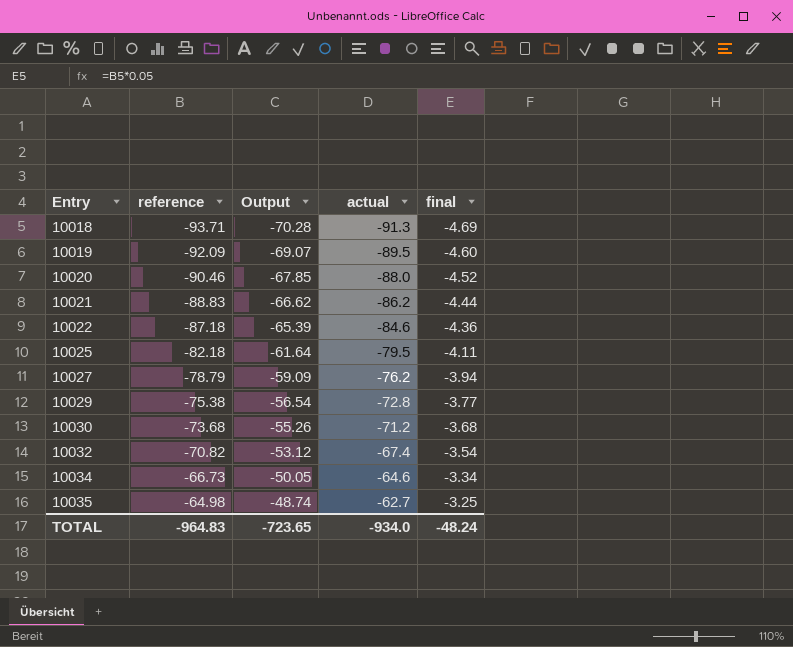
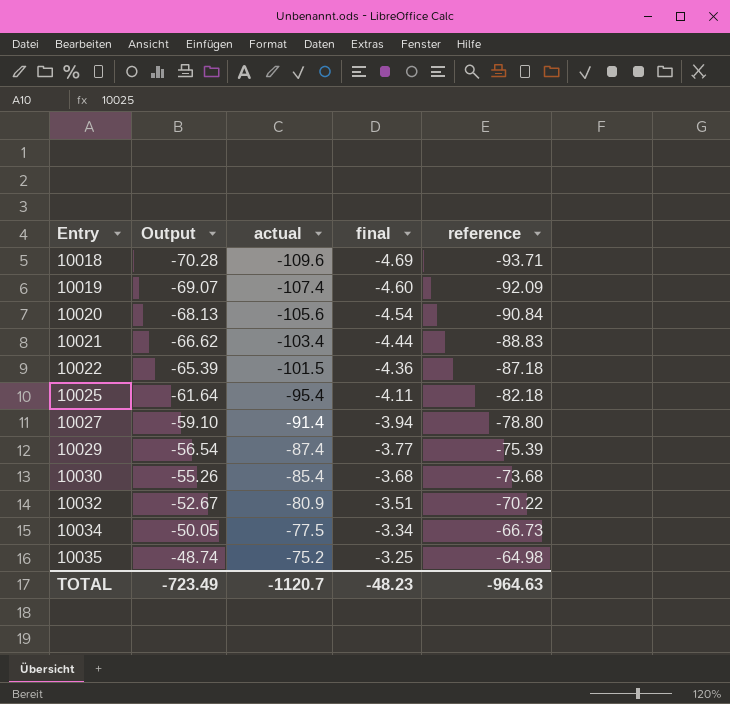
column reference | position: 2 -> 5
10018 | actual: -91.3 -> -109.6
10019 | actual: -89.5 -> -107.4
10020 | Output: -67.85 -> -68.13
10020 | actual: -88.0 -> -105.6
10020 | final: -4.52 -> -4.54
10020 | reference: -90.46 -> -90.84
10021 | actual: -86.2 -> -103.4
10022 | actual: -84.6 -> -101.5
10025 | actual: -79.5 -> -95.4
10027 | Output: -59.09 -> -59.10
10027 | actual: -76.2 -> -91.4
10027 | reference: -78.79 -> -78.80
10029 | actual: -72.8 -> -87.4
10029 | reference: -75.38 -> -75.39
10030 | actual: -71.2 -> -85.4
10032 | Output: -53.12 -> -52.67
10032 | actual: -67.4 -> -80.9
10032 | final: -3.54 -> -3.51
10032 | reference: -70.82 -> -70.22
10034 | actual: -64.6 -> -77.5
10035 | actual: -62.7 -> -75.2
TOTAL | Output: -723.65 -> -723.49
TOTAL | actual: -934.0 -> -1120.7
TOTAL | final: -48.24 -> -48.23
TOTAL | reference: -964.83 -> -964.63

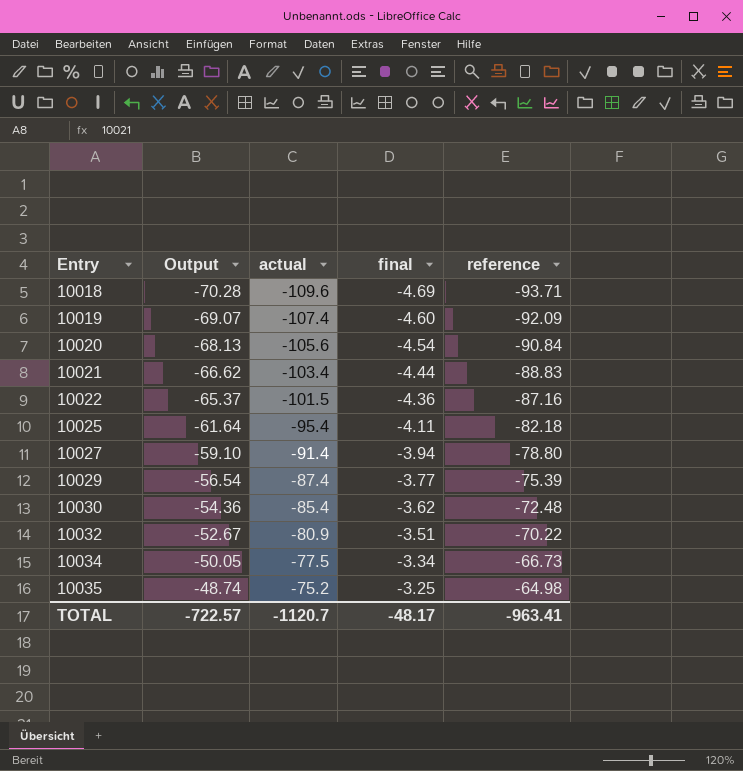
10022 | Output: -65.39 -> -65.37
10022 | reference: -87.18 -> -87.16
10030 | Output: -55.26 -> -54.36
10030 | final: -3.68 -> -3.62
10030 | reference: -73.68 -> -72.48
TOTAL | Output: -723.49 -> -722.57
TOTAL | final: -48.23 -> -48.17
TOTAL | reference: -964.63 -> -963.41

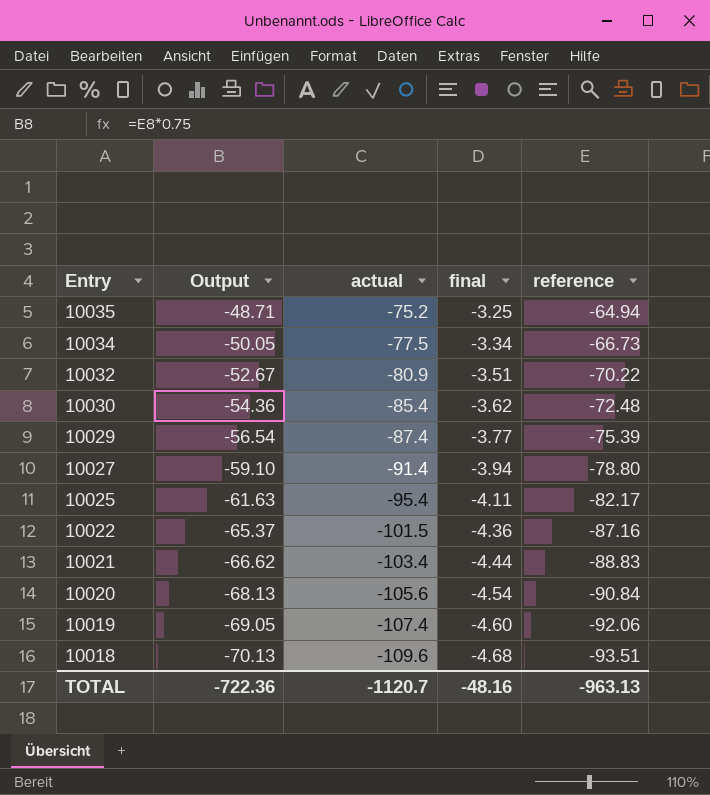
row order: Entry ascending -> Entry descending
10035 | Output: -48.74 -> -48.71
10035 | reference: -64.98 -> -64.94
10025 | Output: -61.64 -> -61.63
10025 | reference: -82.18 -> -82.17
10019 | Output: -69.07 -> -69.05
10019 | reference: -92.09 -> -92.06
10018 | Output: -70.28 -> -70.13
10018 | final: -4.69 -> -4.68
10018 | reference: -93.71 -> -93.51
TOTAL | Output: -722.57 -> -722.36
TOTAL | final: -48.17 -> -48.16
TOTAL | reference: -963.41 -> -963.13

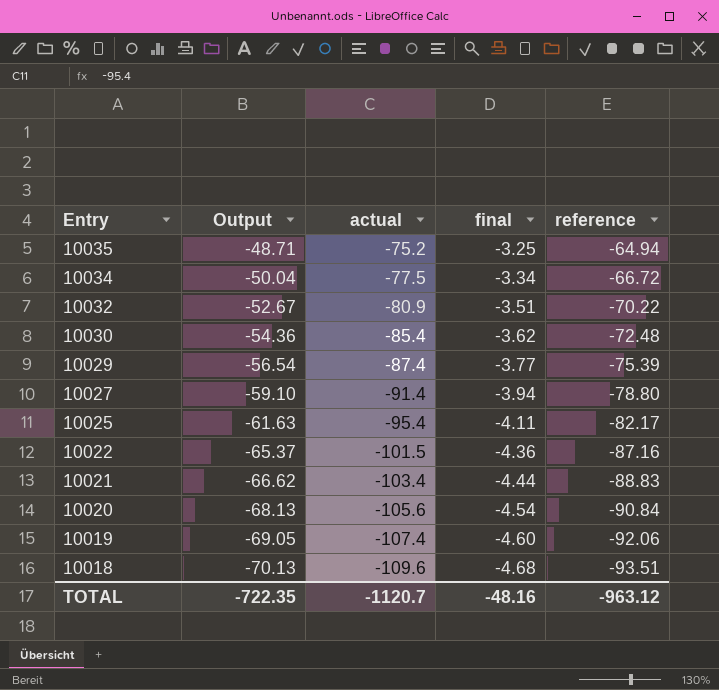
10034 | Output: -50.05 -> -50.04
10034 | reference: -66.73 -> -66.72
TOTAL | Output: -722.36 -> -722.35
TOTAL | reference: -963.13 -> -963.12

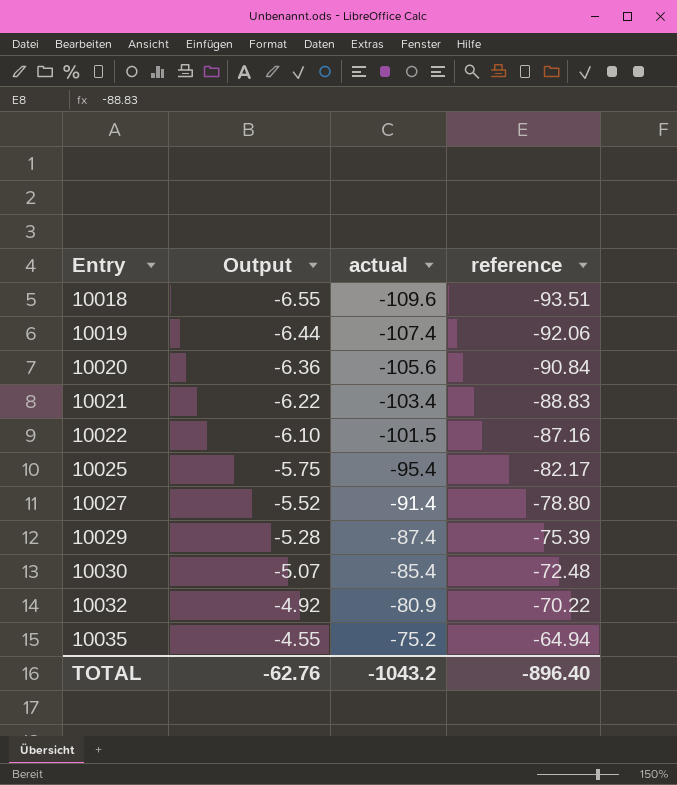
row order: Entry descending -> Entry ascending
column final | formula: [reference] * 0.05 -> none
column Output | formula: [reference] * 0.75 -> [reference] * 0.07
row 10034: -50.04 | -77.5 | -3.34 | -66.72 -> none
TOTAL | Output: -722.35 -> -62.76
TOTAL | actual: -1120.7 -> -1043.2
TOTAL | reference: -963.12 -> -896.40

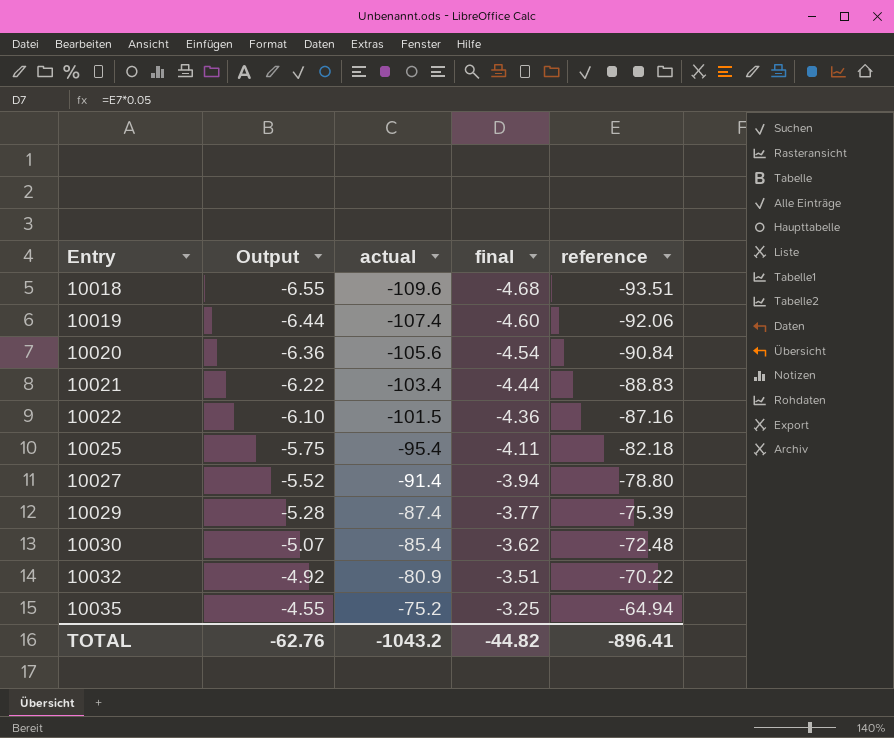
column final | formula: none -> [reference] * 0.05
10025 | reference: -82.17 -> -82.18
TOTAL | reference: -896.40 -> -896.41

